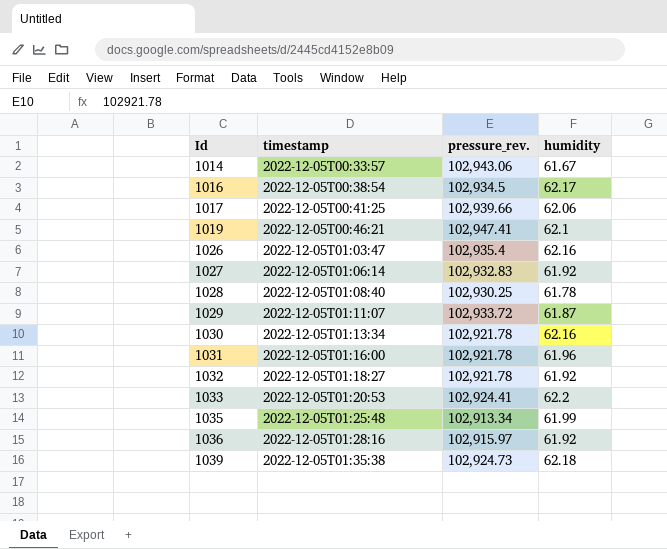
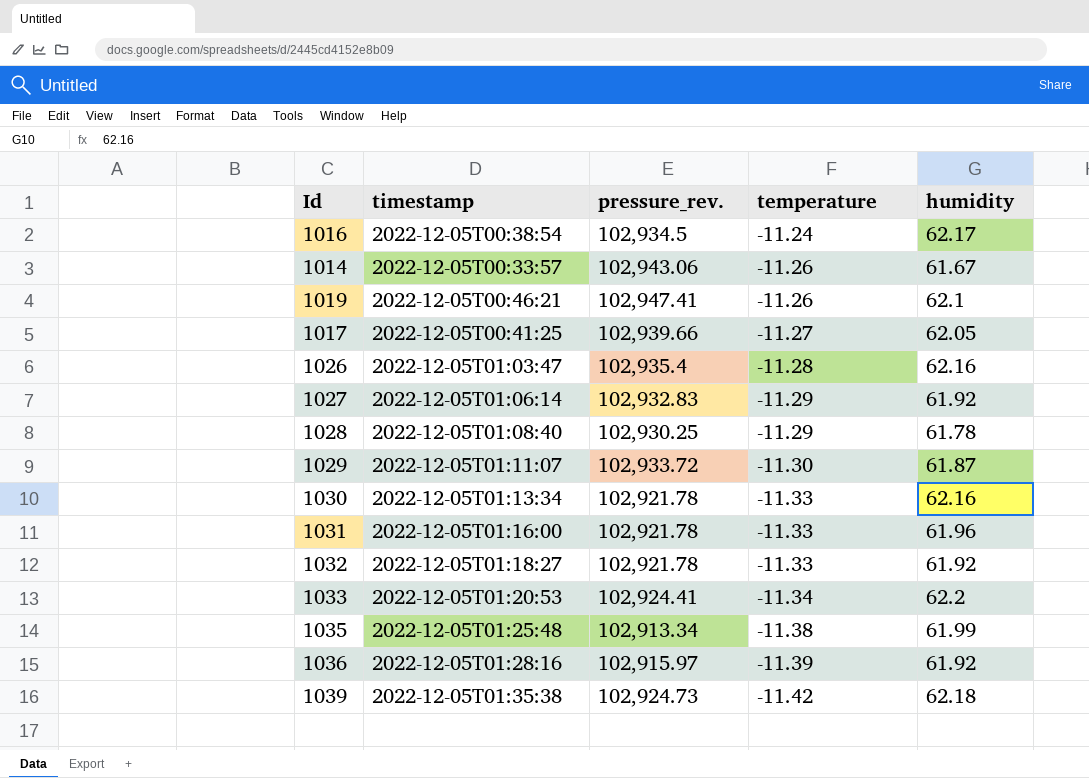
row order: Id ascending -> temperature descending
column temperature | position: none -> 4
1017 | humidity: 62.06 -> 62.05

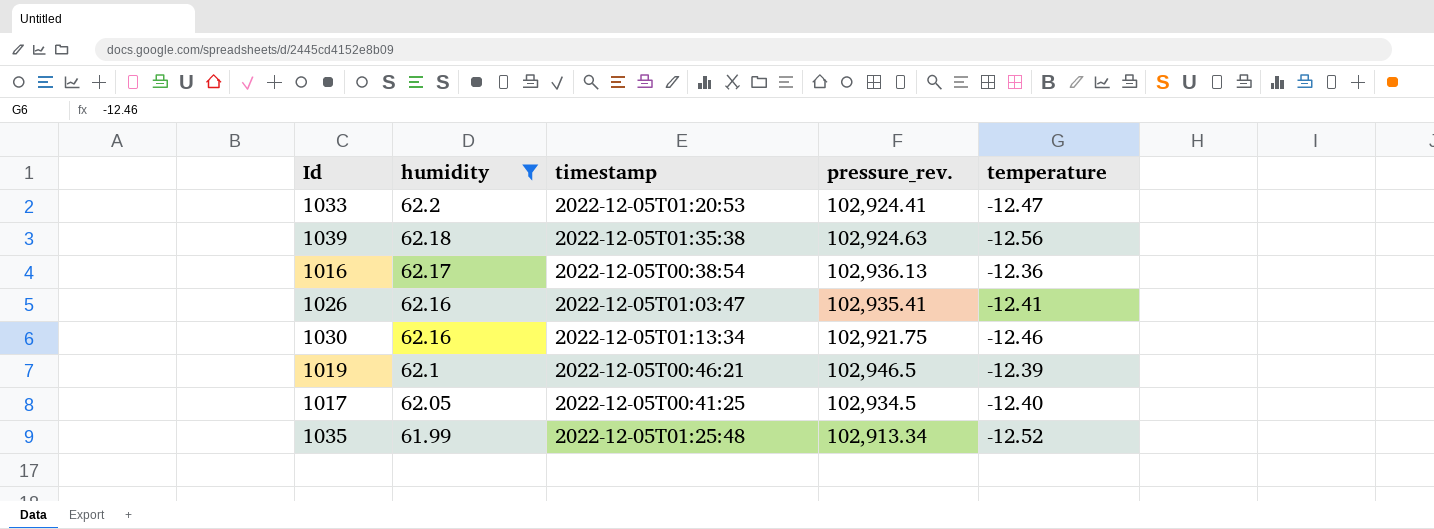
filter: none -> humidity >= 61.99
row order: temperature descending -> humidity descending
column humidity | position: 5 -> 2
1033 | temperature: -11.34 -> -12.47
1039 | pressure_rev.: 102,924.73 -> 102,924.63
1039 | temperature: -11.42 -> -12.56
1016 | pressure_rev.: 102,934.5 -> 102,936.13
1016 | temperature: -11.24 -> -12.36
1026 | pressure_rev.: 102,935.4 -> 102,935.41
1026 | temperature: -11.28 -> -12.41
1030 | pressure_rev.: 102,921.78 -> 102,921.75
1030 | temperature: -11.33 -> -12.46
1019 | pressure_rev.: 102,947.41 -> 102,946.5
1019 | temperature: -11.26 -> -12.39
1017 | pressure_rev.: 102,939.66 -> 102,934.5
1017 | temperature: -11.27 -> -12.40
1035 | temperature: -11.38 -> -12.52

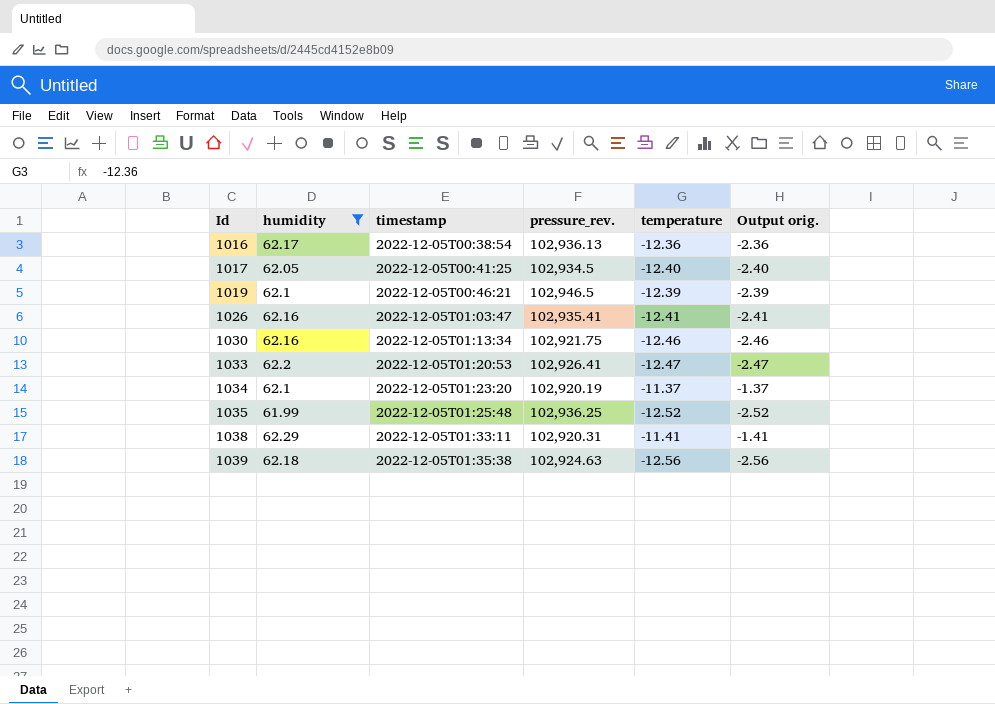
row order: humidity descending -> Id ascending
column Output orig. | formula: none -> [temperature] + 10
1033 | pressure_rev.: 102,924.41 -> 102,926.41
row 1034: none -> 62.1 | 2022-12-05T01:23:20 | 102,920.19 | -11.37 | -1.37
1035 | pressure_rev.: 102,913.34 -> 102,936.25
row 1038: none -> 62.29 | 2022-12-05T01:33:11 | 102,920.31 | -11.41 | -1.41

